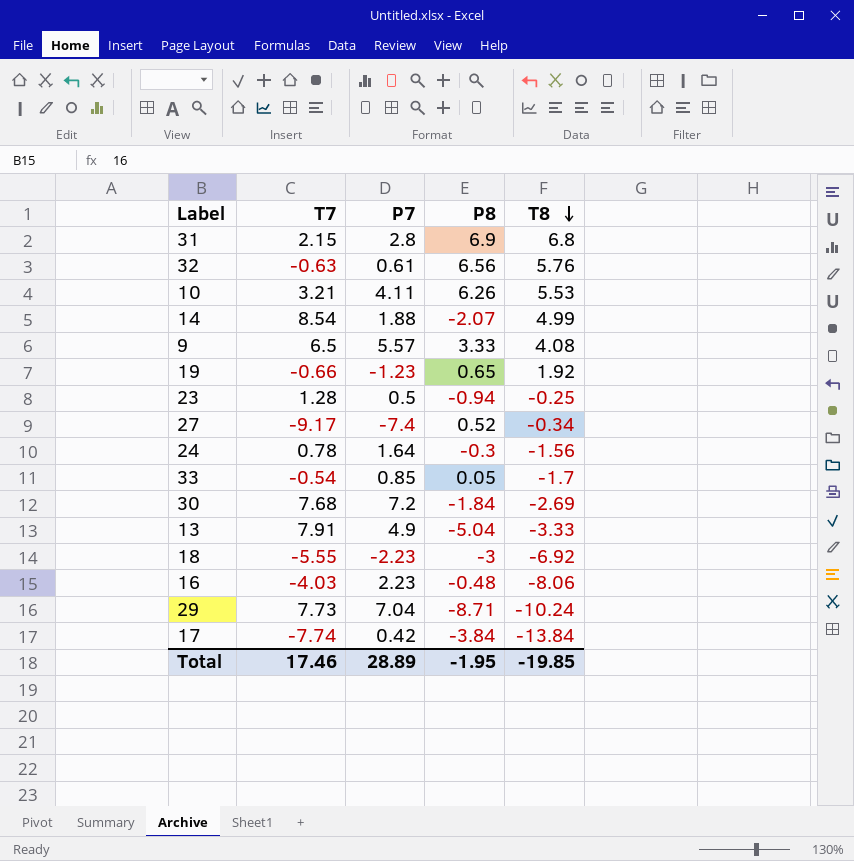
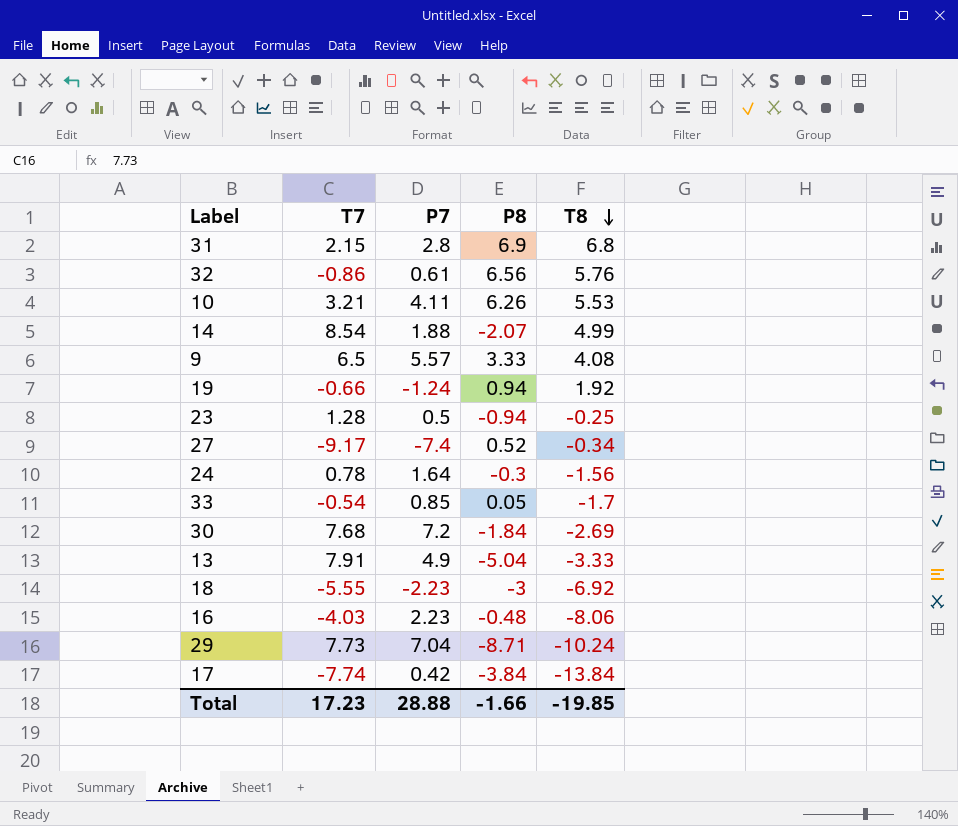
32 | T7: -0.63 -> -0.86
19 | P7: -1.23 -> -1.24
19 | P8: 0.65 -> 0.94
Total | T7: 17.46 -> 17.23
Total | P7: 28.89 -> 28.88
Total | P8: -1.95 -> -1.66

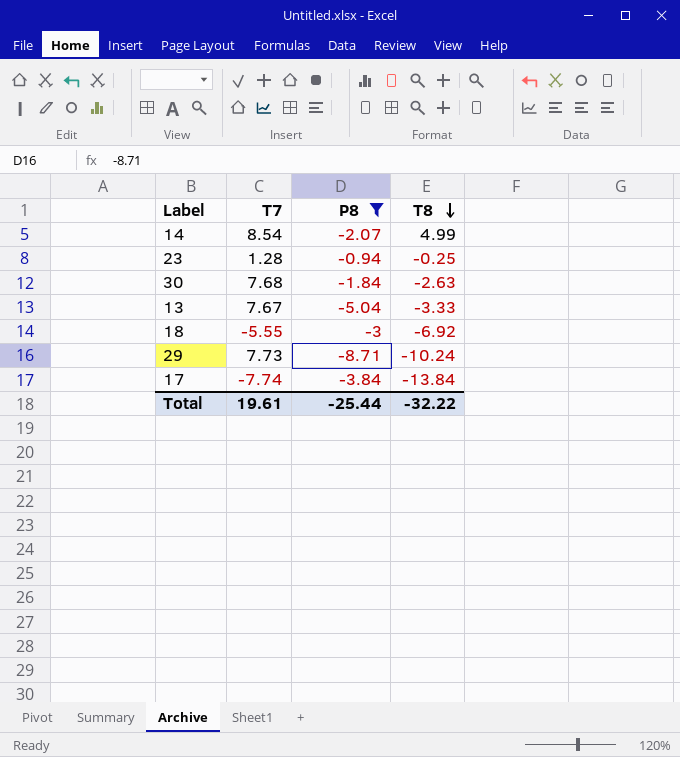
filter: none -> P8 <= -0.94
column P7 | position: 3 -> none
30 | T8: -2.69 -> -2.63
13 | T7: 7.91 -> 7.67
Total | T7: 17.23 -> 19.61
Total | P8: -1.66 -> -25.44
Total | T8: -19.85 -> -32.22

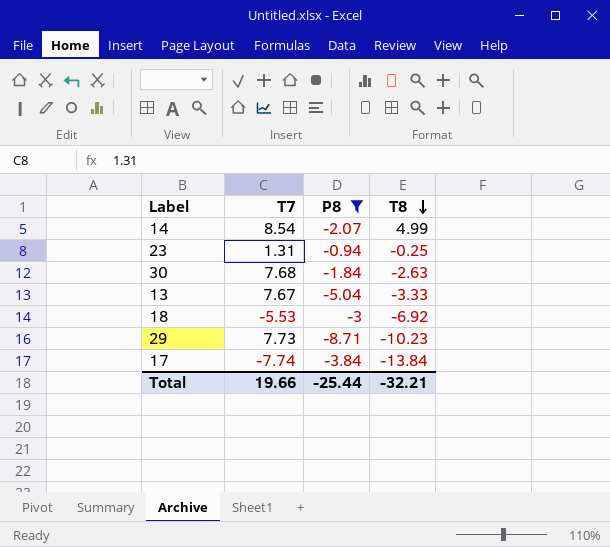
23 | T7: 1.28 -> 1.31
18 | T7: -5.55 -> -5.53
29 | T8: -10.24 -> -10.23
Total | T7: 19.61 -> 19.66
Total | T8: -32.22 -> -32.21

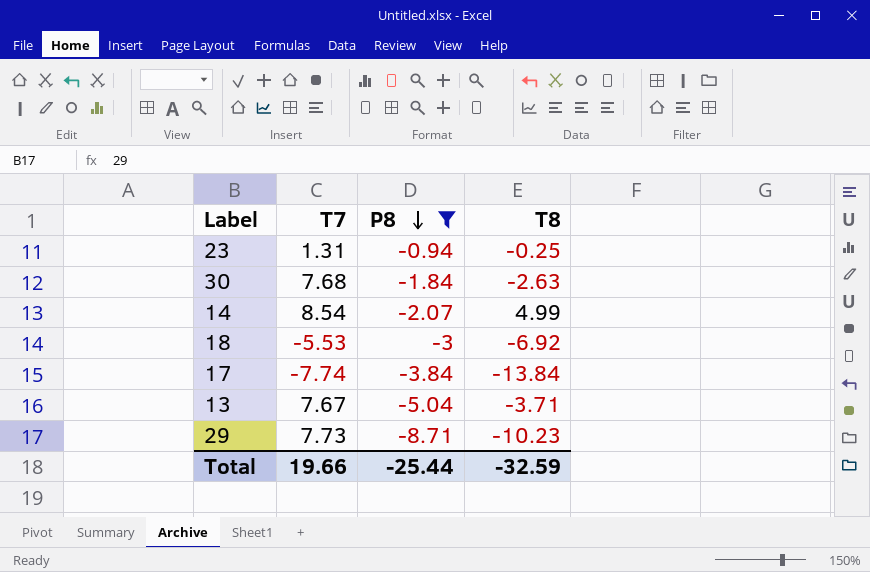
row order: T8 descending -> P8 descending
13 | T8: -3.33 -> -3.71
Total | T8: -32.21 -> -32.59

